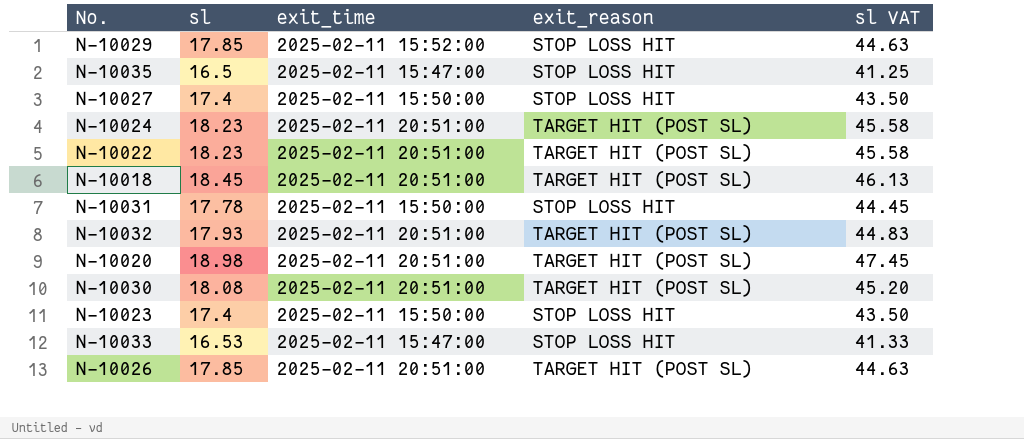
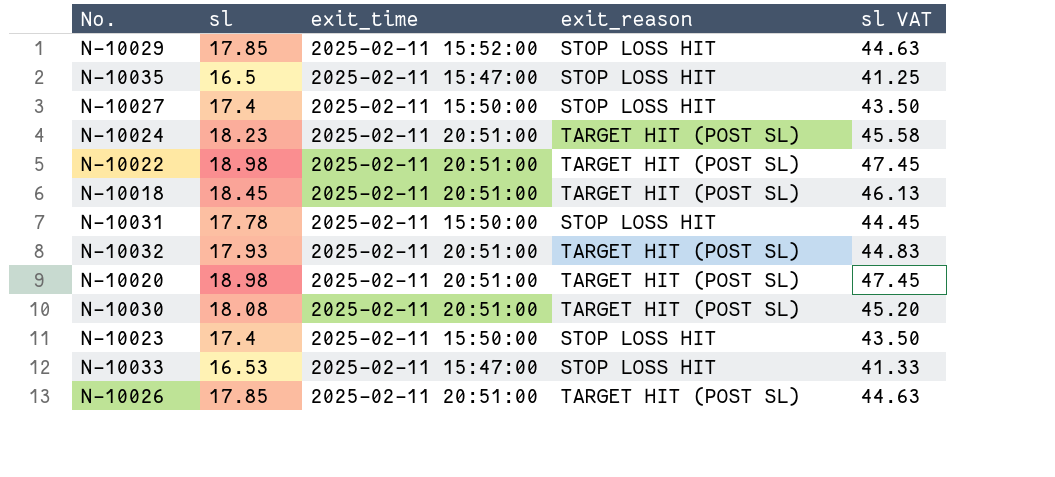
N-10022 | sl: 18.23 -> 18.98
N-10022 | sl VAT: 45.58 -> 47.45

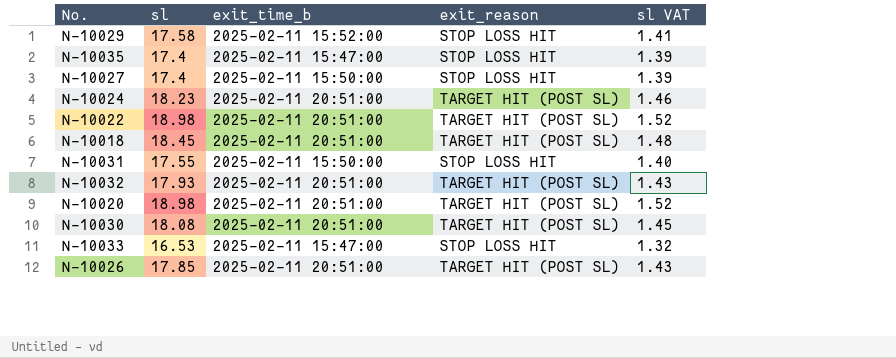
column name: exit_time -> exit_time_b
column sl VAT | formula: [sl] * 2.5 -> [sl] * 0.08
row N-10023: 17.4 | 2025-02-11 15:50:00 | STOP LOSS HIT | 43.50 -> none
N-10029 | sl: 17.85 -> 17.58
N-10035 | sl: 16.5 -> 17.4
N-10031 | sl: 17.78 -> 17.55

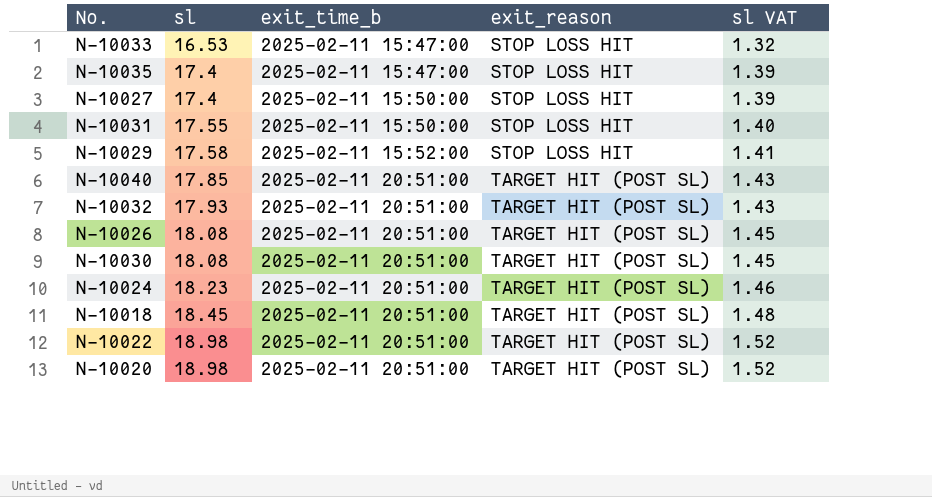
row order: none -> sl ascending
row N-10040: none -> 17.85 | 2025-02-11 20:51:00 | TARGET HIT (POST SL) | 1.43
N-10026 | sl: 17.85 -> 18.08
N-10026 | sl VAT: 1.43 -> 1.45

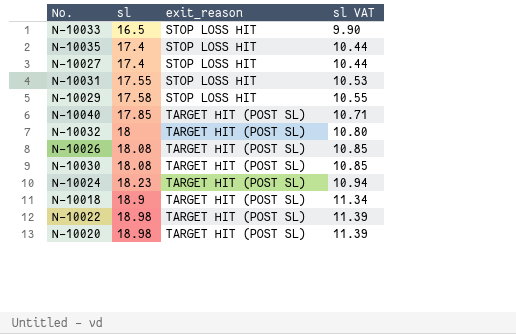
column exit_time_b | position: 3 -> none
column sl VAT | formula: [sl] * 0.08 -> [sl] * 0.6
N-10033 | sl: 16.53 -> 16.5
N-10032 | sl: 17.93 -> 18
N-10018 | sl: 18.45 -> 18.9

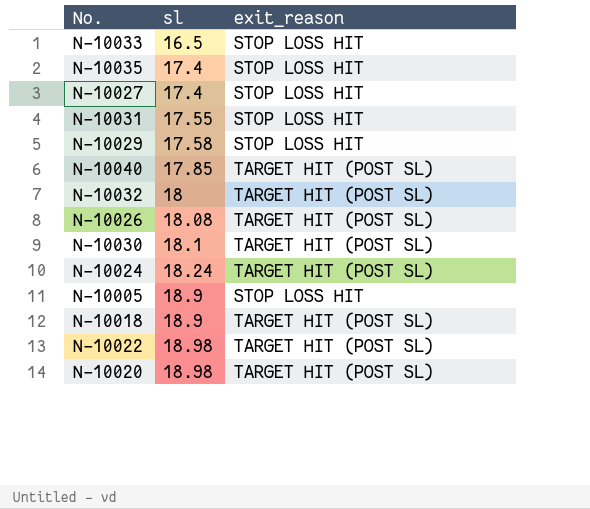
column sl VAT | formula: [sl] * 0.6 -> none
N-10030 | sl: 18.08 -> 18.1
N-10024 | sl: 18.23 -> 18.24
row N-10005: none -> 18.9 | STOP LOSS HIT

